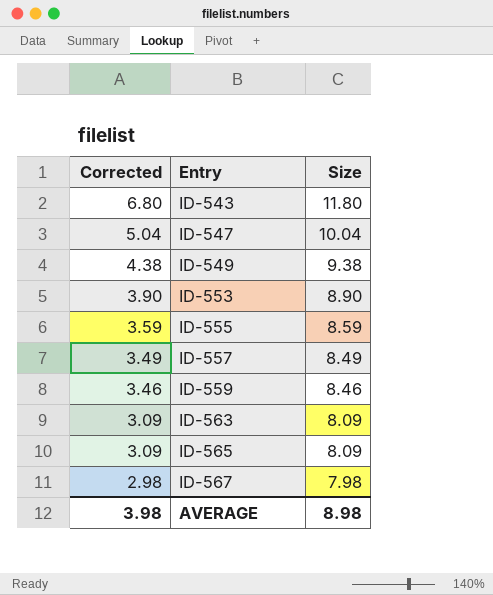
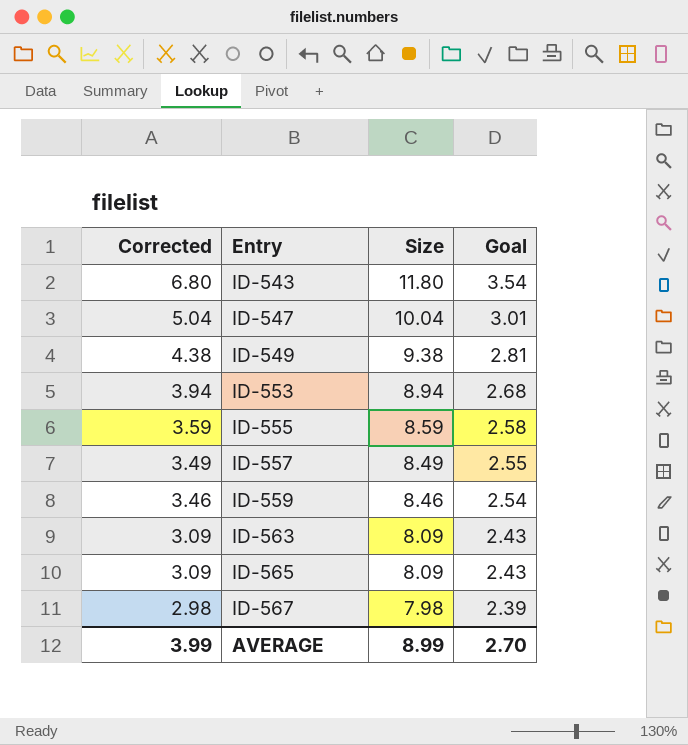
column Goal | formula: none -> [Size] * 0.3
ID-553 | Corrected: 3.90 -> 3.94
ID-553 | Size: 8.90 -> 8.94
AVERAGE | Corrected: 3.98 -> 3.99
AVERAGE | Size: 8.98 -> 8.99

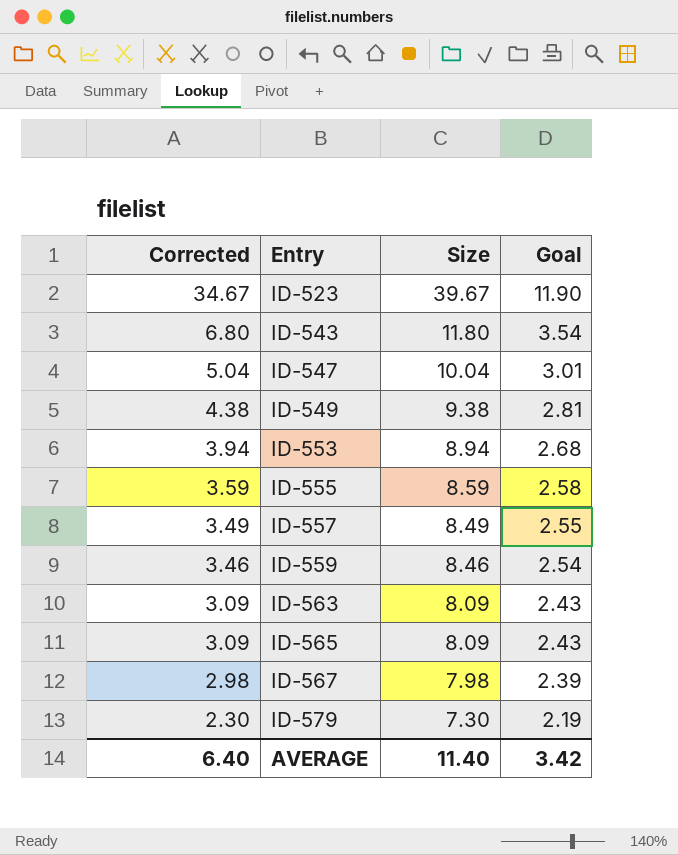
row ID-523: none -> 34.67 | 39.67 | 11.90
row ID-579: none -> 2.30 | 7.30 | 2.19
AVERAGE | Corrected: 3.99 -> 6.40
AVERAGE | Size: 8.99 -> 11.40
AVERAGE | Goal: 2.70 -> 3.42

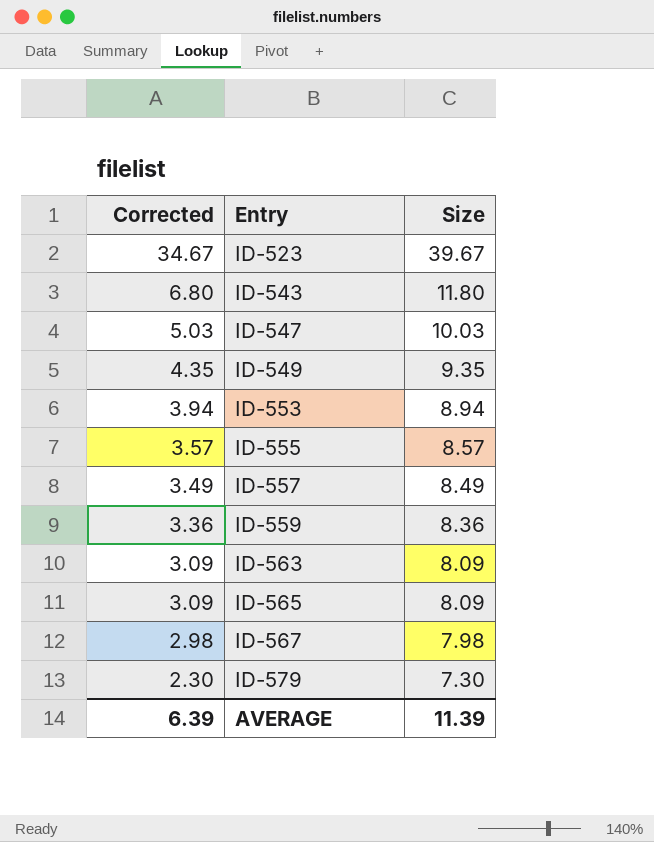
column Goal | formula: [Size] * 0.3 -> none
ID-547 | Corrected: 5.04 -> 5.03
ID-547 | Size: 10.04 -> 10.03
ID-549 | Corrected: 4.38 -> 4.35
ID-549 | Size: 9.38 -> 9.35
ID-555 | Corrected: 3.59 -> 3.57
ID-555 | Size: 8.59 -> 8.57
ID-559 | Corrected: 3.46 -> 3.36
ID-559 | Size: 8.46 -> 8.36
AVERAGE | Corrected: 6.40 -> 6.39
AVERAGE | Size: 11.40 -> 11.39

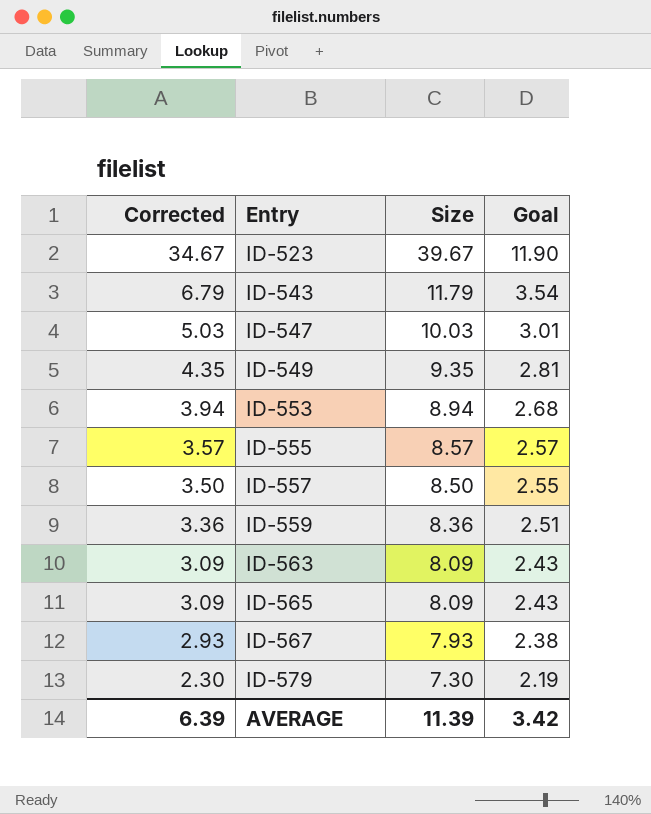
column Goal | formula: none -> [Size] * 0.3
ID-543 | Corrected: 6.80 -> 6.79
ID-543 | Size: 11.80 -> 11.79
ID-557 | Corrected: 3.49 -> 3.50
ID-557 | Size: 8.49 -> 8.50
ID-567 | Corrected: 2.98 -> 2.93
ID-567 | Size: 7.98 -> 7.93

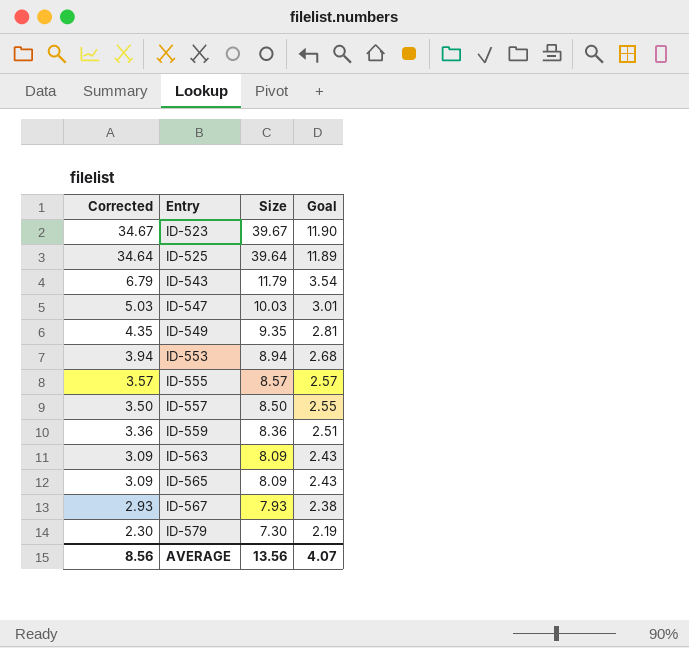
row ID-525: none -> 34.64 | 39.64 | 11.89
AVERAGE | Corrected: 6.39 -> 8.56
AVERAGE | Size: 11.39 -> 13.56
AVERAGE | Goal: 3.42 -> 4.07

